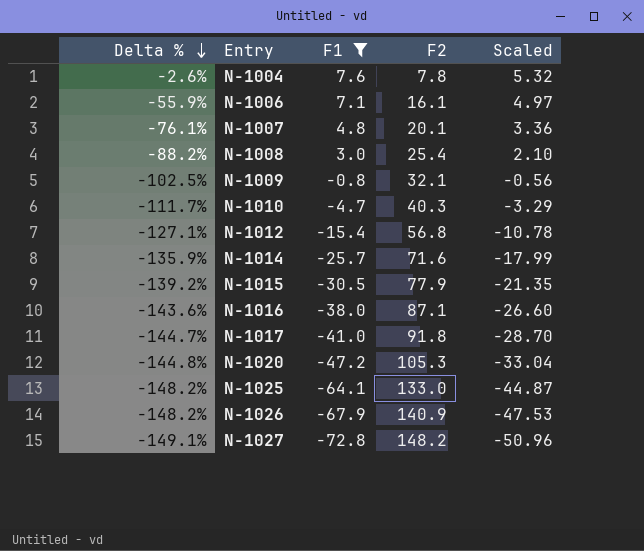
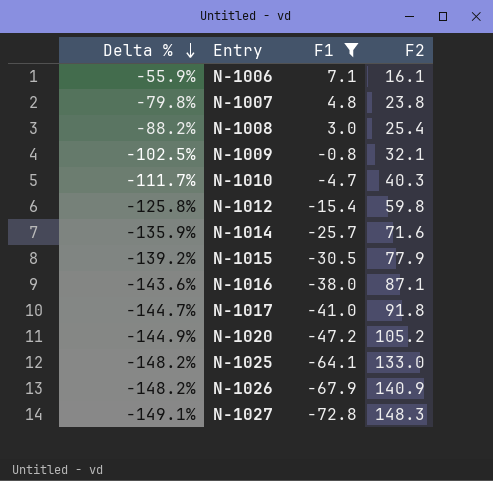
column Scaled | formula: [F1] * 0.7 -> none
row N-1004: -2.6% | 7.6 | 7.8 | 5.32 -> none
N-1007 | Delta %: -76.1% -> -79.8%
N-1007 | F2: 20.1 -> 23.8
N-1012 | Delta %: -127.1% -> -125.8%
N-1012 | F2: 56.8 -> 59.8
N-1020 | Delta %: -144.8% -> -144.9%
N-1020 | F2: 105.3 -> 105.2
N-1027 | F2: 148.2 -> 148.3

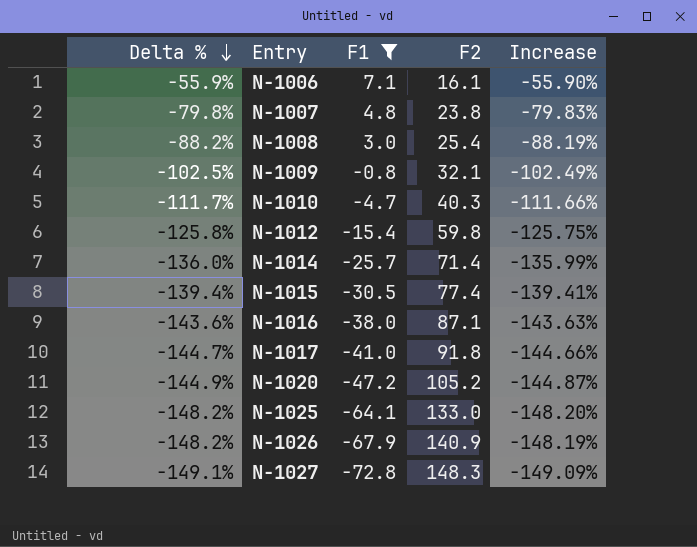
column Increase | formula: none -> ([F1] - [F2]) / [F2]
N-1014 | Delta %: -135.9% -> -136.0%
N-1014 | F2: 71.6 -> 71.4
N-1015 | Delta %: -139.2% -> -139.4%
N-1015 | F2: 77.9 -> 77.4

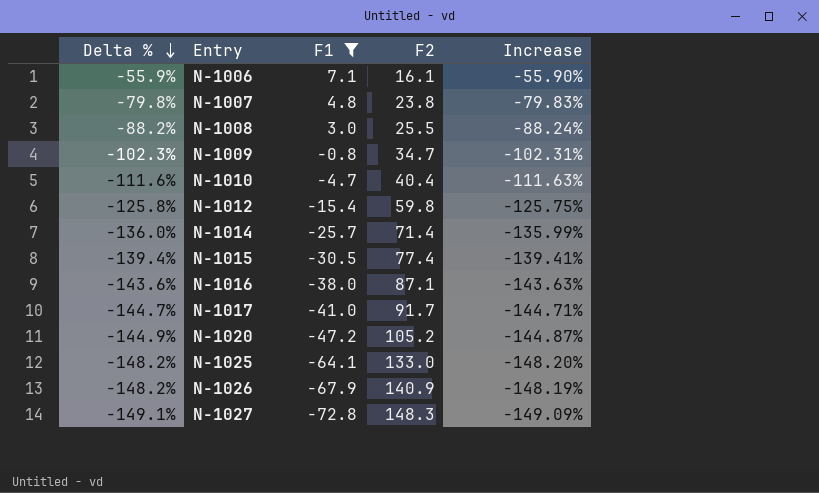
N-1008 | F2: 25.4 -> 25.5
N-1008 | Increase: -88.19% -> -88.24%
N-1009 | Delta %: -102.5% -> -102.3%
N-1009 | F2: 32.1 -> 34.7
N-1009 | Increase: -102.49% -> -102.31%
N-1010 | Delta %: -111.7% -> -111.6%
N-1010 | F2: 40.3 -> 40.4
N-1010 | Increase: -111.66% -> -111.63%
N-1017 | F2: 91.8 -> 91.7
N-1017 | Increase: -144.66% -> -144.71%

